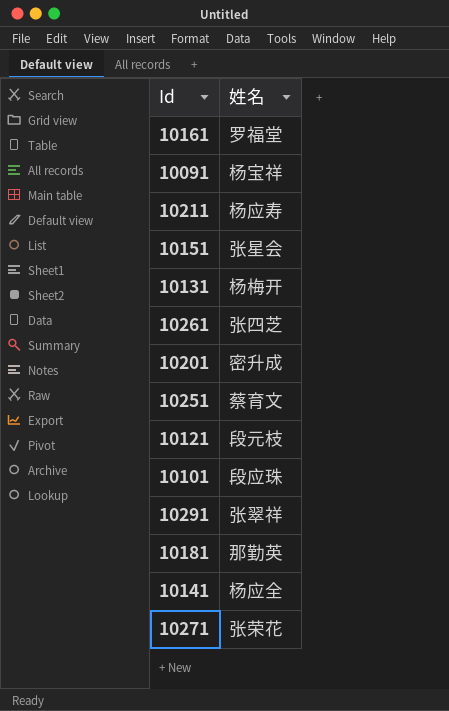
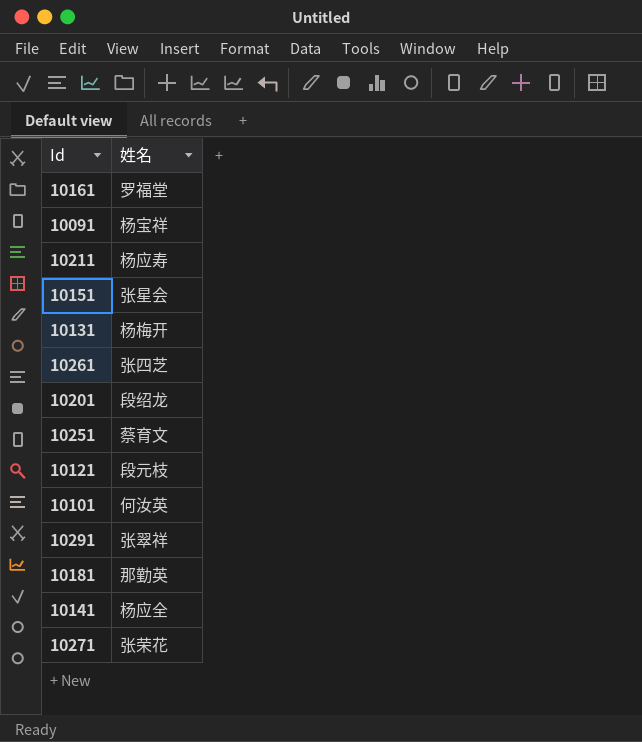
10201 | 姓名: 密升成 -> 段绍龙
10101 | 姓名: 段应珠 -> 何汝英

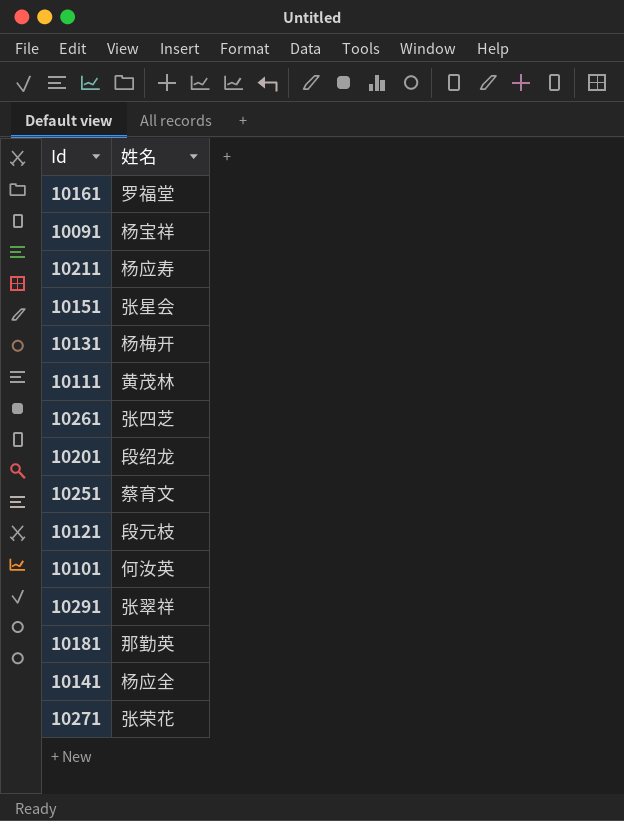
row 10111: none -> 黄茂林

